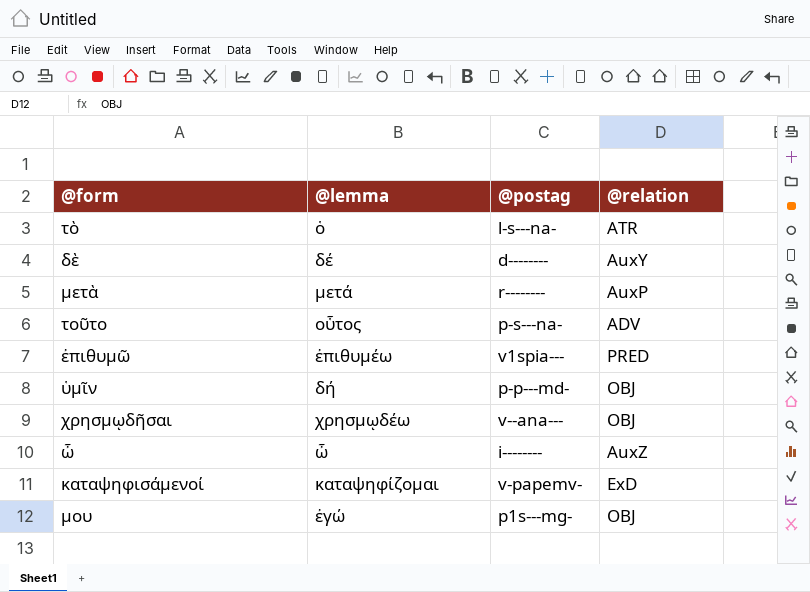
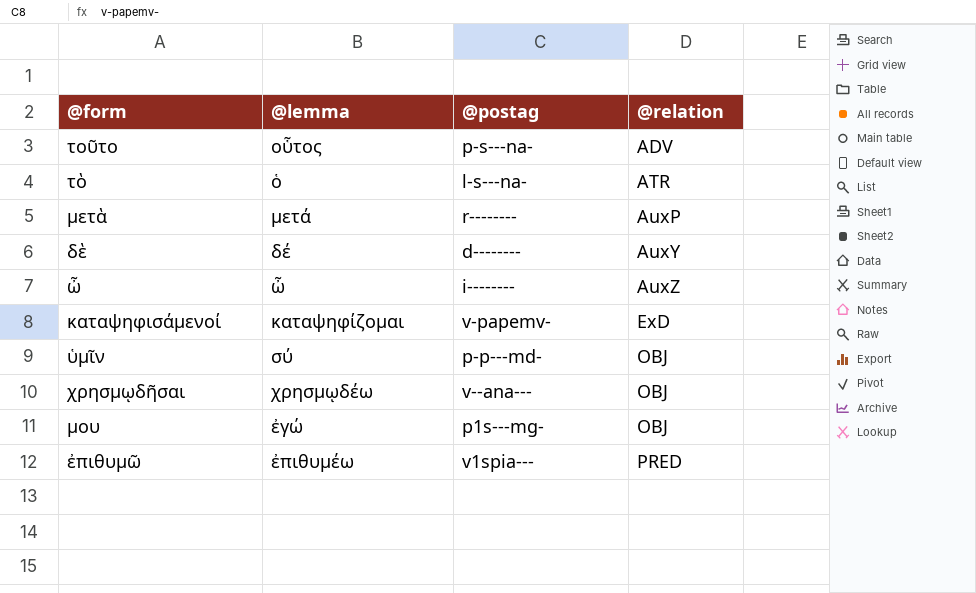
row order: none -> @relation ascending
ὑμῖν | @lemma: δή -> σύ

